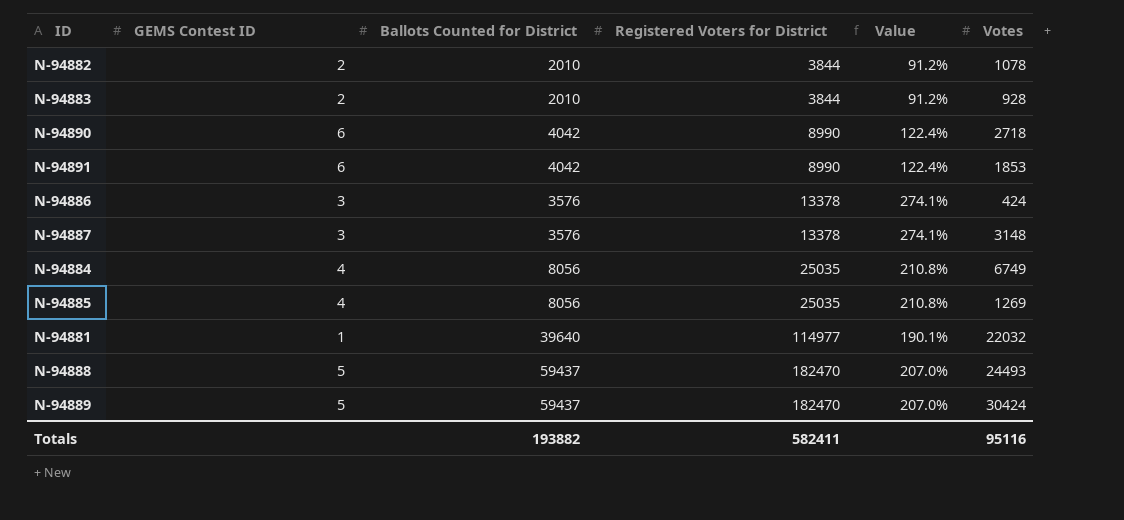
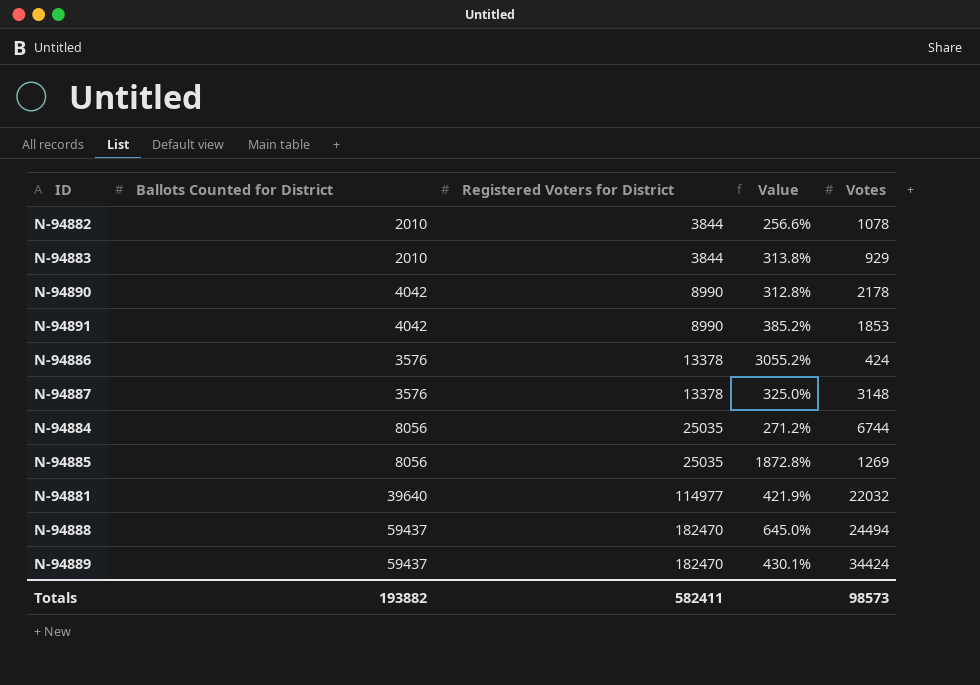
column GEMS Contest ID | position: 2 -> none
column Value | formula: ([Registered Voters for District] - [Ballots Counted for District]) / [Ballots Counted for District] -> ([Registered Voters for District] - [Votes]) / [Votes]
N-94883 | Votes: 928 -> 929
N-94890 | Votes: 2718 -> 2178
N-94884 | Votes: 6749 -> 6744
N-94888 | Votes: 24493 -> 24494
N-94889 | Votes: 30424 -> 34424
Totals | Votes: 95116 -> 98573

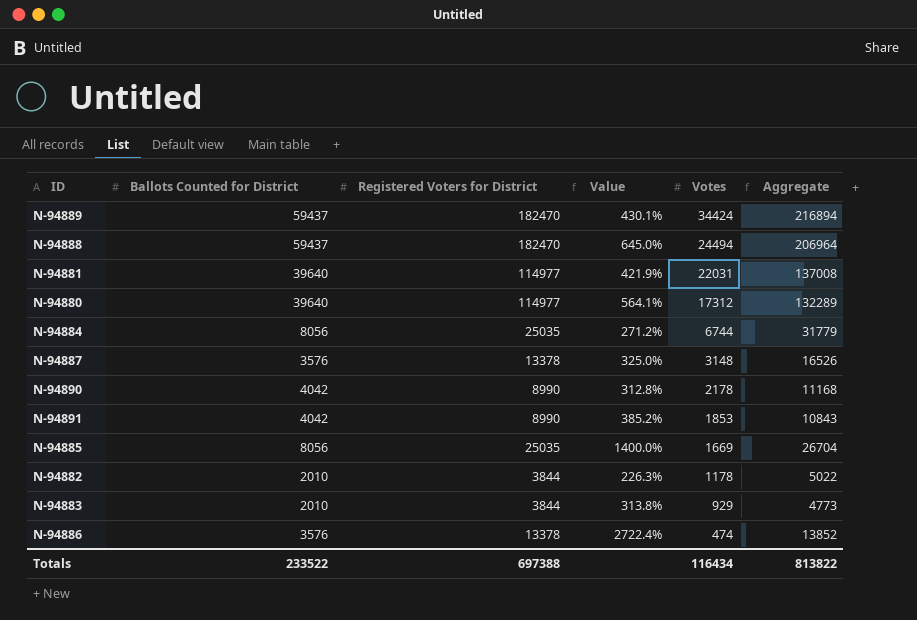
row order: Registered Voters for District ascending -> Votes descending
column Aggregate | formula: none -> [Registered Voters for District] + [Votes]
N-94881 | Votes: 22032 -> 22031
row N-94880: none -> 39640 | 114977 | 564.1% | 17312 | 132289
N-94885 | Value: 1872.8% -> 1400.0%
N-94885 | Votes: 1269 -> 1669
N-94882 | Value: 256.6% -> 226.3%
N-94882 | Votes: 1078 -> 1178
N-94886 | Value: 3055.2% -> 2722.4%
N-94886 | Votes: 424 -> 474
Totals | Ballots Counted for District: 193882 -> 233522
Totals | Registered Voters for District: 582411 -> 697388
Totals | Votes: 98573 -> 116434

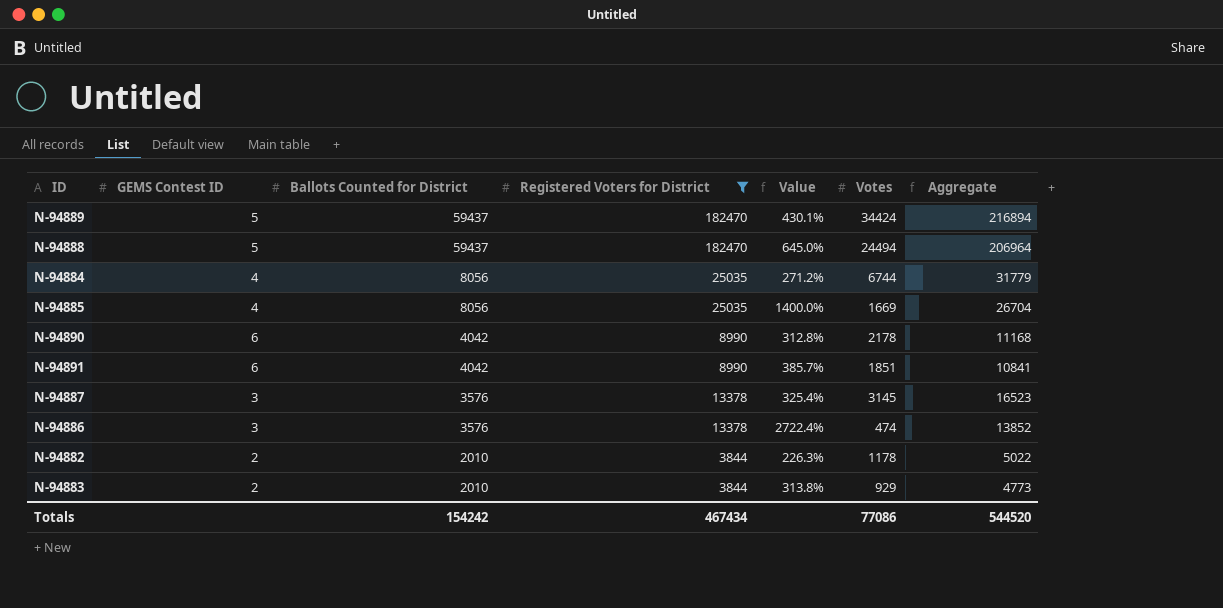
filter: none -> Registered Voters for District != 114977
row order: Votes descending -> Ballots Counted for District descending
column GEMS Contest ID | position: none -> 2
N-94891 | Value: 385.2% -> 385.7%
N-94891 | Votes: 1853 -> 1851
N-94891 | Aggregate: 10843 -> 10841
N-94887 | Value: 325.0% -> 325.4%
N-94887 | Votes: 3148 -> 3145
N-94887 | Aggregate: 16526 -> 16523
Totals | Ballots Counted for District: 233522 -> 154242
Totals | Registered Voters for District: 697388 -> 467434
Totals | Votes: 116434 -> 77086
Totals | Aggregate: 813822 -> 544520

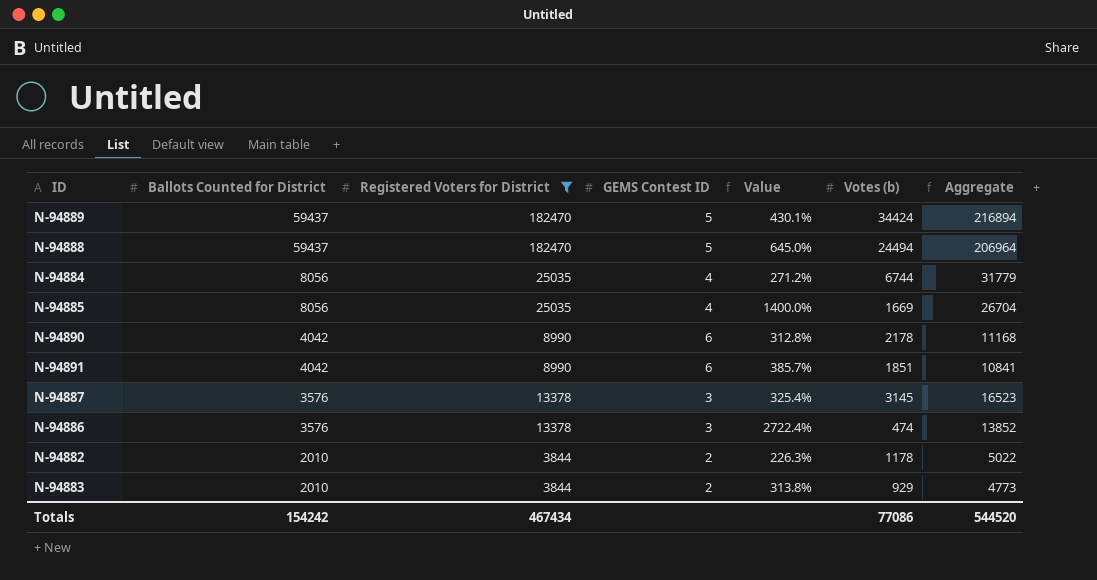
column GEMS Contest ID | position: 2 -> 4
column name: Votes -> Votes (b)

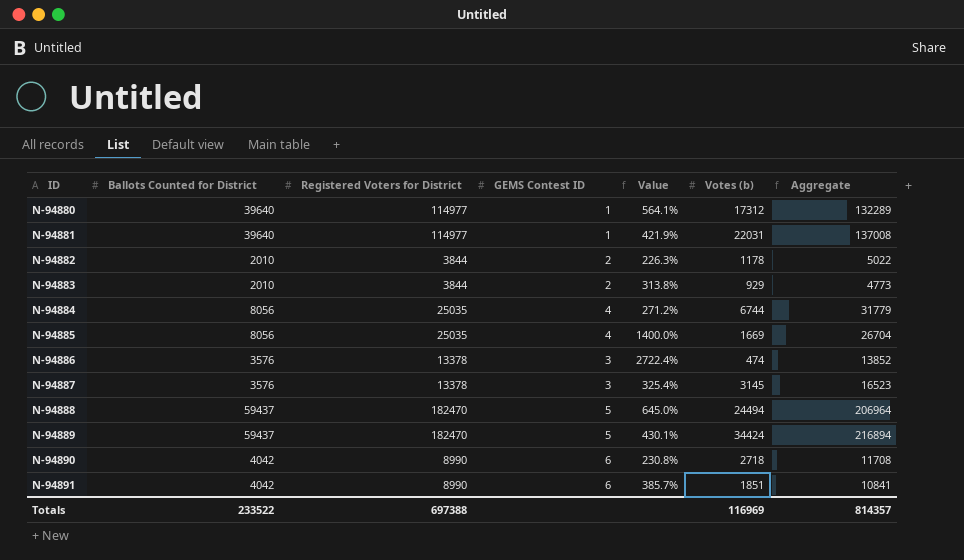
filter: Registered Voters for District != 114977 -> none
row order: Ballots Counted for District descending -> ID ascending
N-94890 | Value: 312.8% -> 230.8%
N-94890 | Votes (b): 2178 -> 2718
N-94890 | Aggregate: 11168 -> 11708
Totals | Ballots Counted for District: 154242 -> 233522
Totals | Registered Voters for District: 467434 -> 697388
Totals | Votes (b): 77086 -> 116969
Totals | Aggregate: 544520 -> 814357

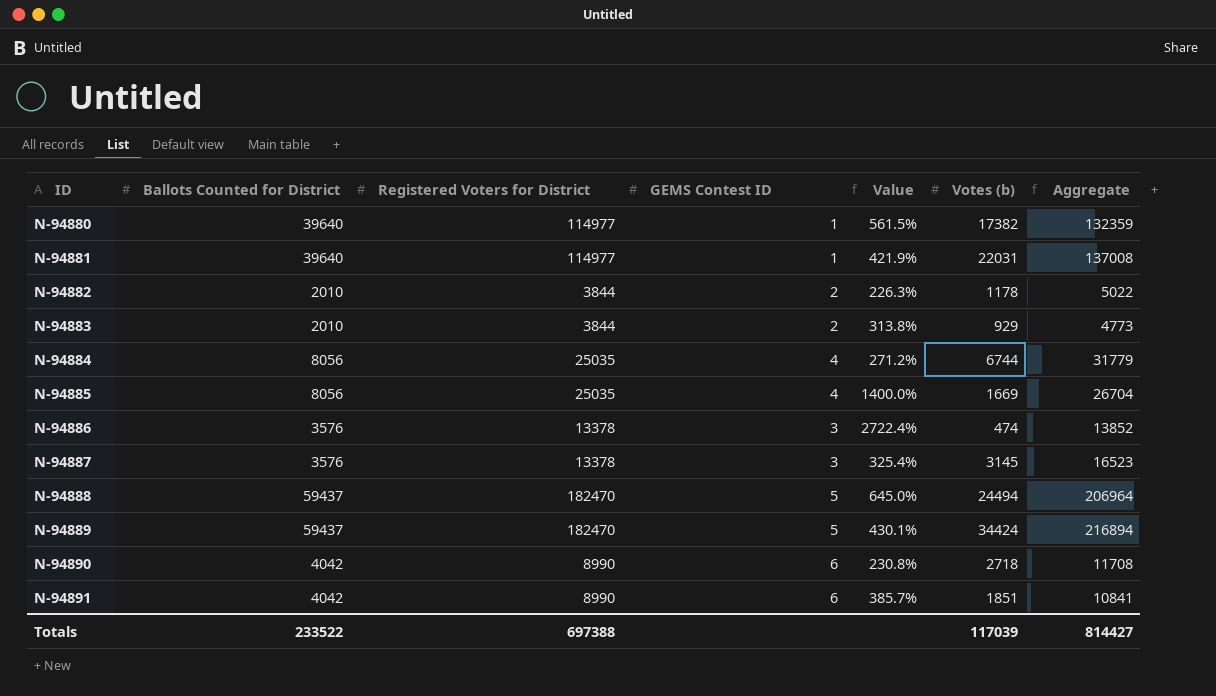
N-94880 | Value: 564.1% -> 561.5%
N-94880 | Votes (b): 17312 -> 17382
N-94880 | Aggregate: 132289 -> 132359
Totals | Votes (b): 116969 -> 117039
Totals | Aggregate: 814357 -> 814427

